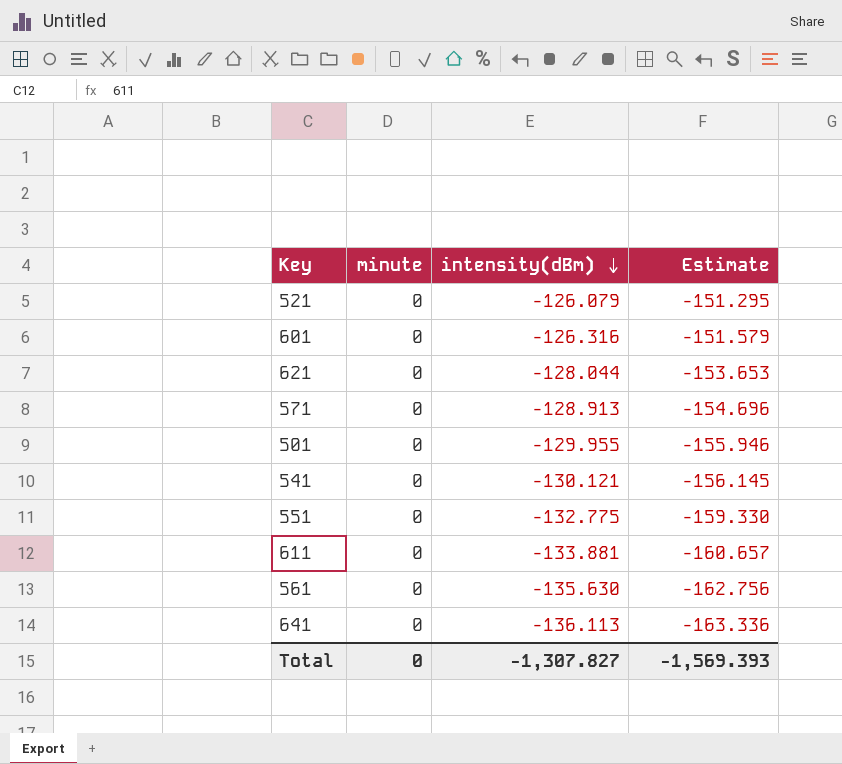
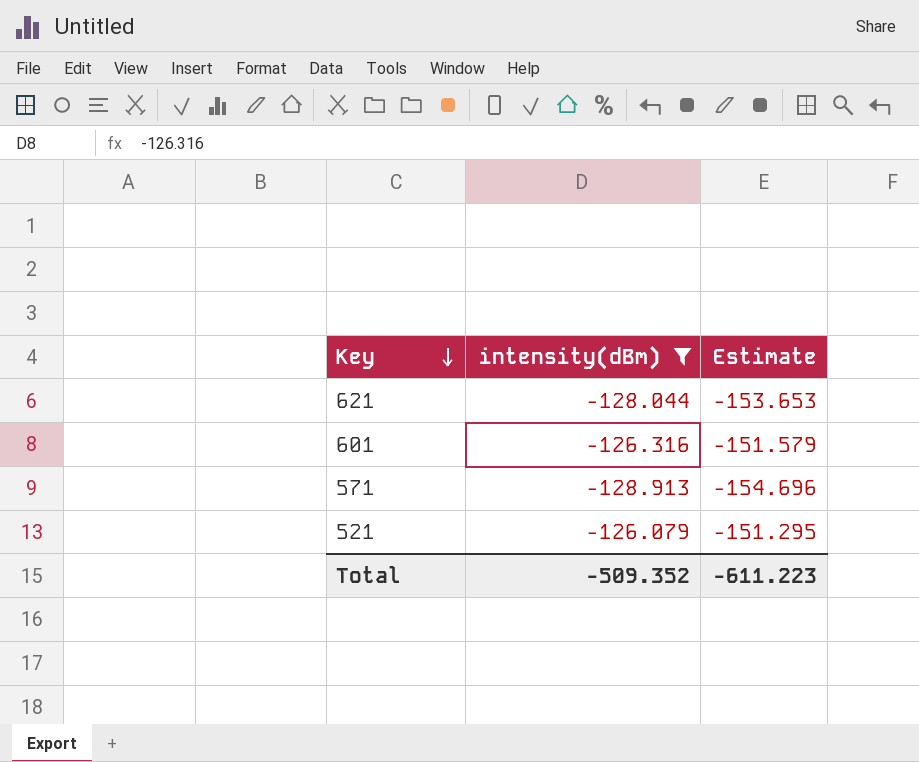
filter: none -> intensity(dBm) >= -128.913
row order: intensity(dBm) descending -> Key descending
column minute | position: 2 -> none
Total | intensity(dBm): -1,307.827 -> -509.352
Total | Estimate: -1,569.393 -> -611.223

